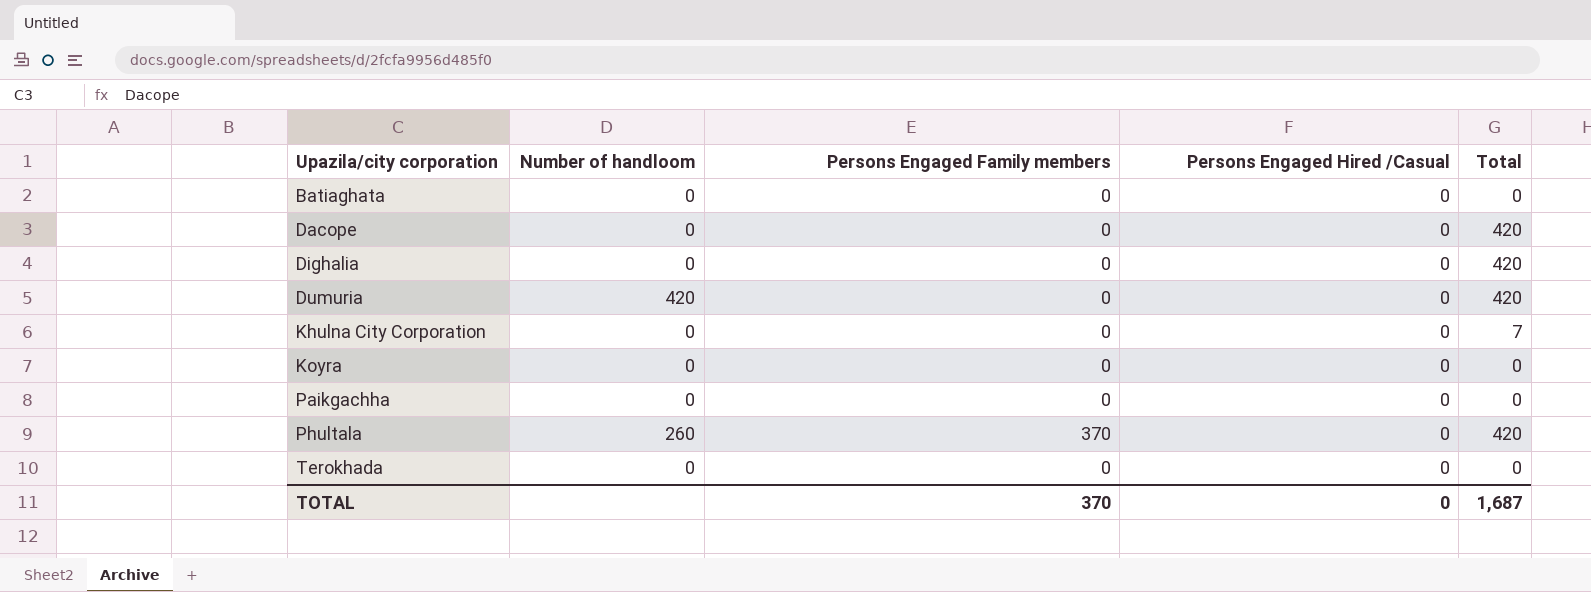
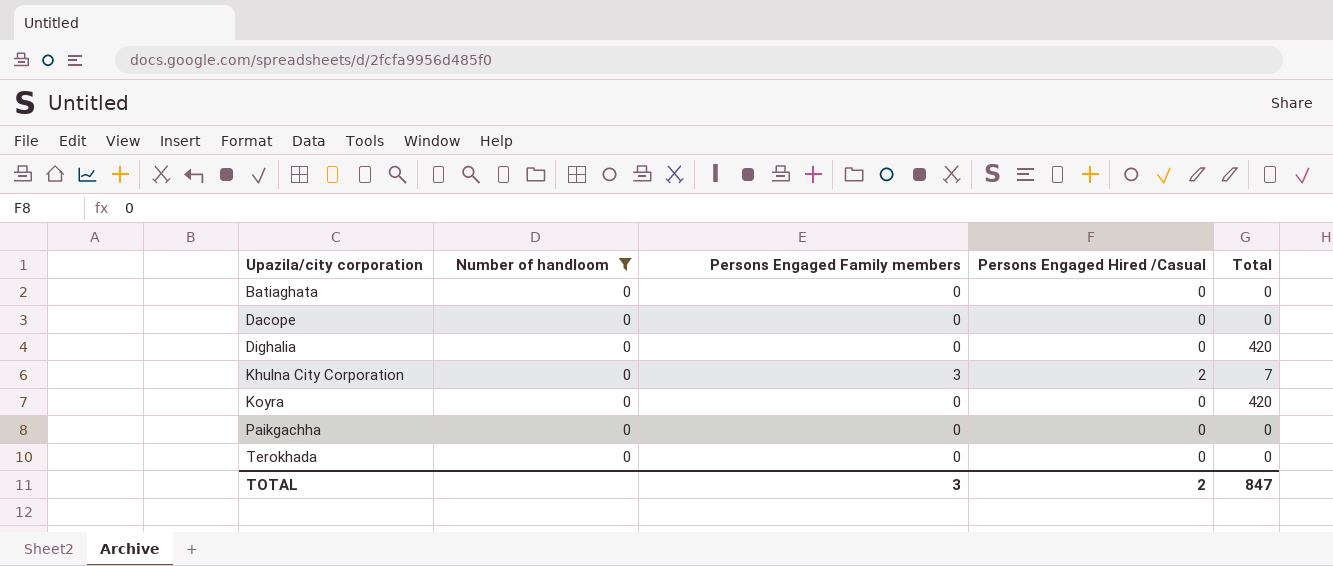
filter: none -> Number of handloom = 0
Dacope | Total: 420 -> 0
Khulna City Corporation | Persons Engaged Family members: 0 -> 3
Khulna City Corporation | Persons Engaged Hired /Casual: 0 -> 2
Koyra | Total: 0 -> 420
TOTAL | Persons Engaged Family members: 370 -> 3
TOTAL | Persons Engaged Hired /Casual: 0 -> 2
TOTAL | Total: 1,687 -> 847

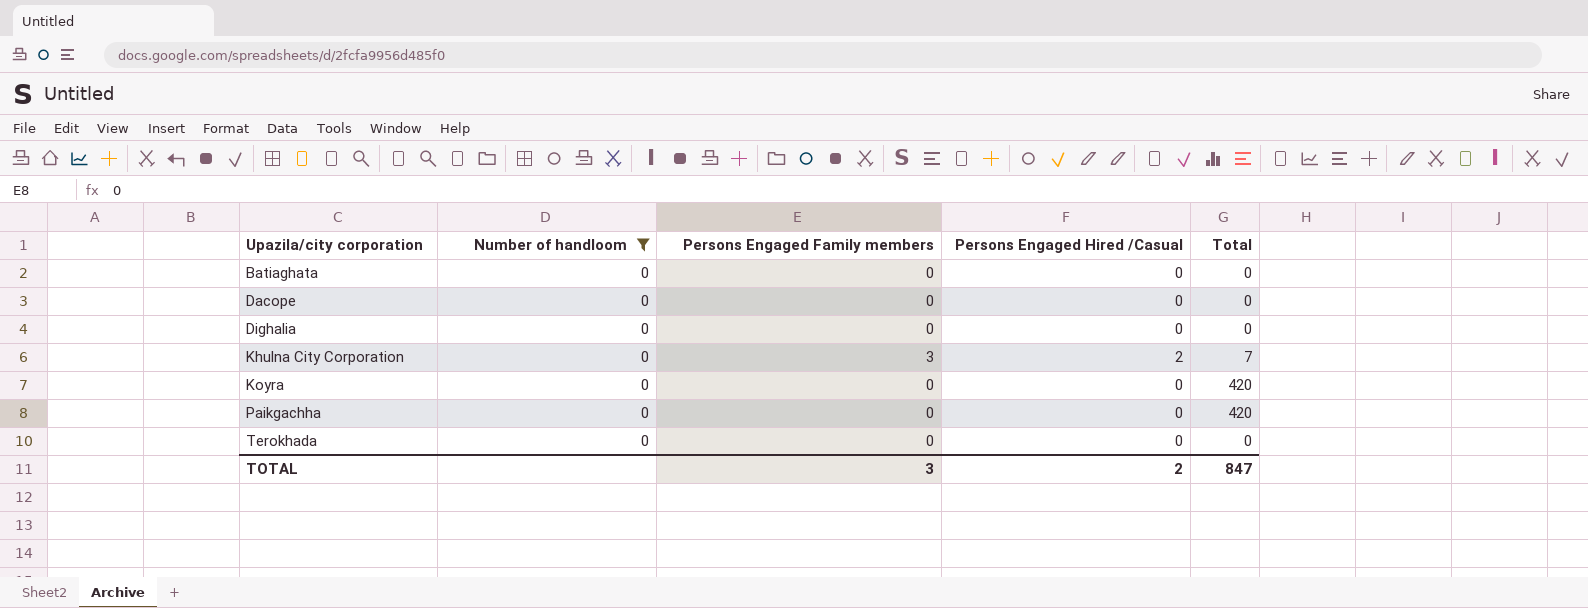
Dighalia | Total: 420 -> 0
Paikgachha | Total: 0 -> 420

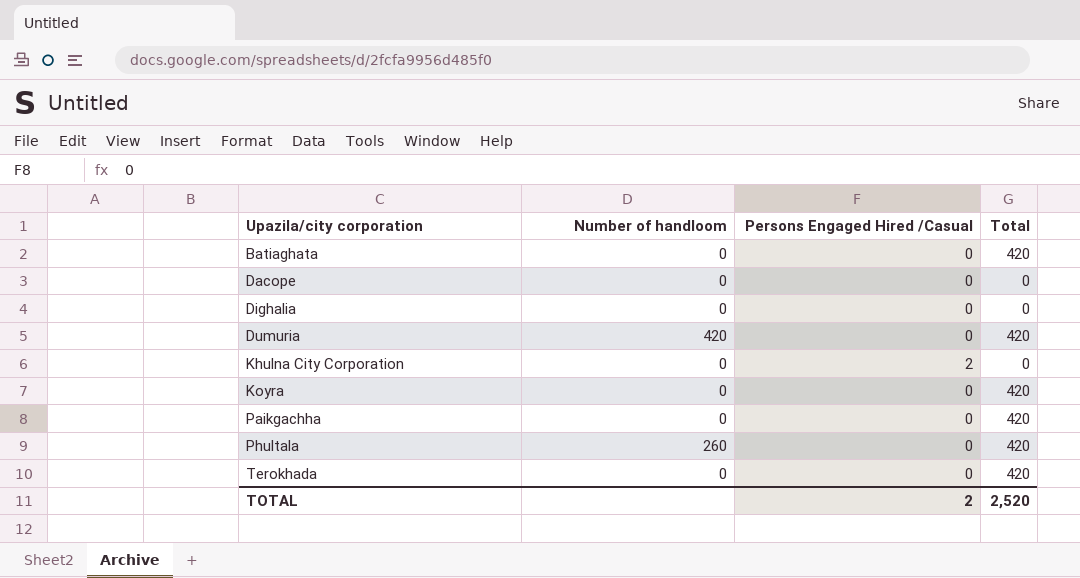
filter: Number of handloom = 0 -> none
column Persons Engaged Family members | position: 3 -> none
Batiaghata | Total: 0 -> 420
Khulna City Corporation | Total: 7 -> 0
Terokhada | Total: 0 -> 420
TOTAL | Total: 847 -> 2,520

